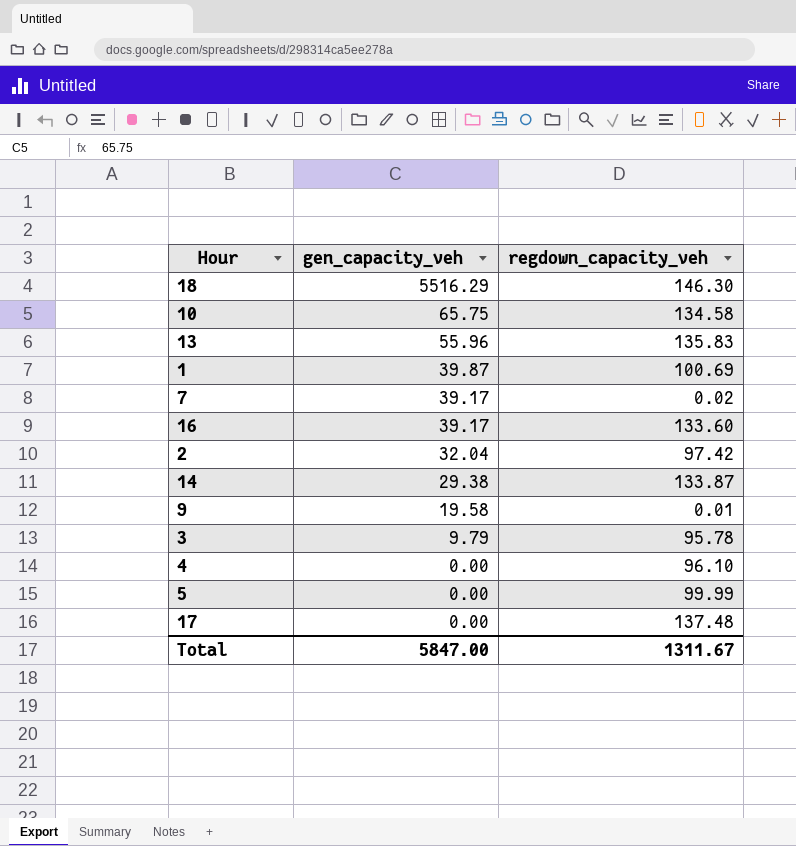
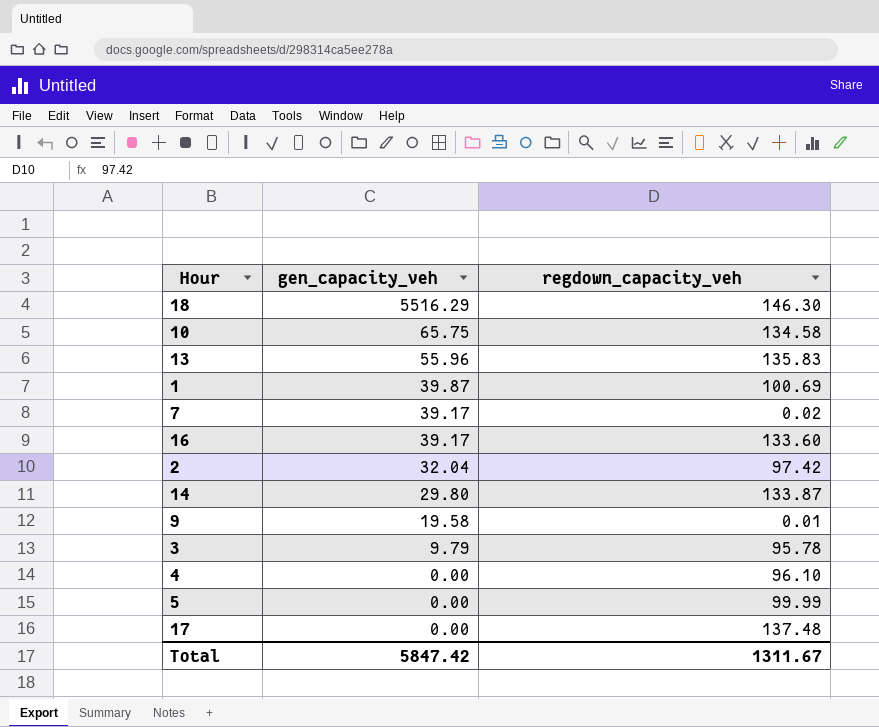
14 | gen_capacity_veh: 29.38 -> 29.80
Total | gen_capacity_veh: 5847.00 -> 5847.42

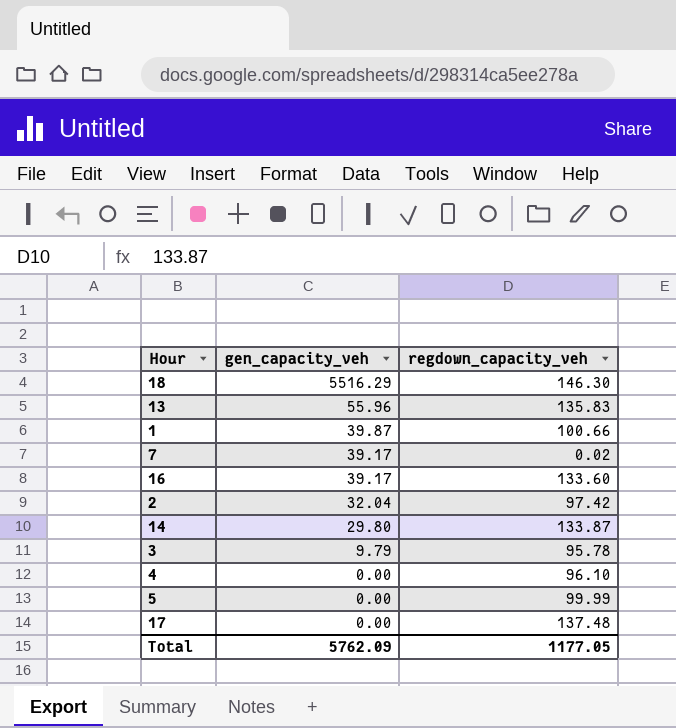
row 10: 65.75 | 134.58 -> none
row 9: 19.58 | 0.01 -> none
1 | regdown_capacity_veh: 100.69 -> 100.66
Total | gen_capacity_veh: 5847.42 -> 5762.09
Total | regdown_capacity_veh: 1311.67 -> 1177.05

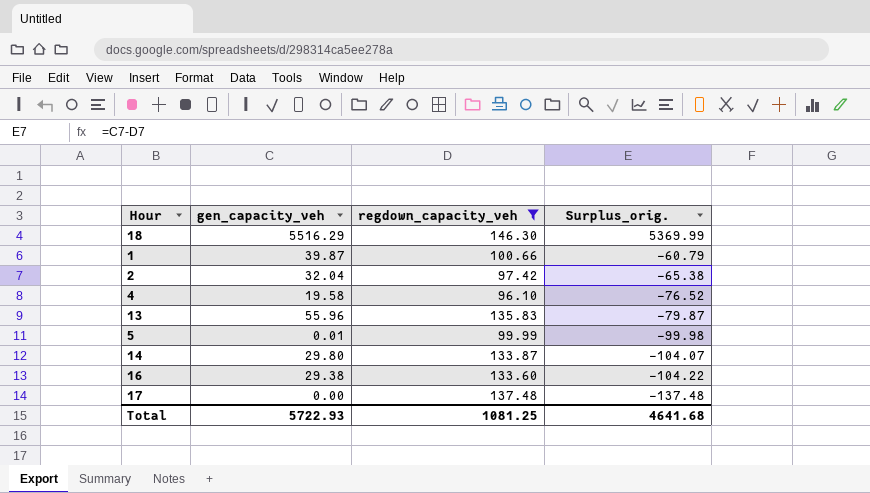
filter: none -> regdown_capacity_veh >= 96.10
row order: gen_capacity_veh descending -> Surplus_orig. descending
column Surplus_orig. | formula: none -> [gen_capacity_veh] - [regdown_capacity_veh]
4 | gen_capacity_veh: 0.00 -> 19.58
5 | gen_capacity_veh: 0.00 -> 0.01
16 | gen_capacity_veh: 39.17 -> 29.38
Total | gen_capacity_veh: 5762.09 -> 5722.93
Total | regdown_capacity_veh: 1177.05 -> 1081.25

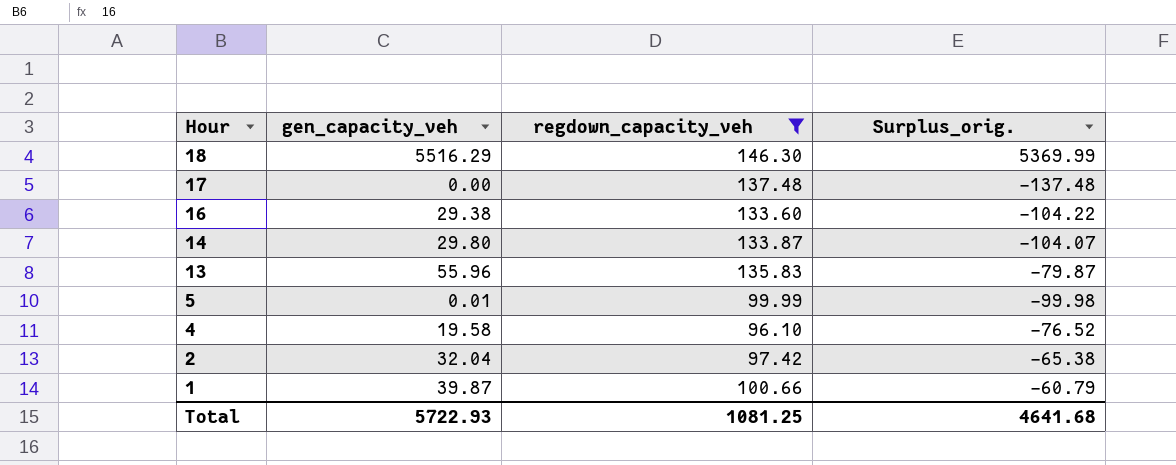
row order: Surplus_orig. descending -> Hour descending

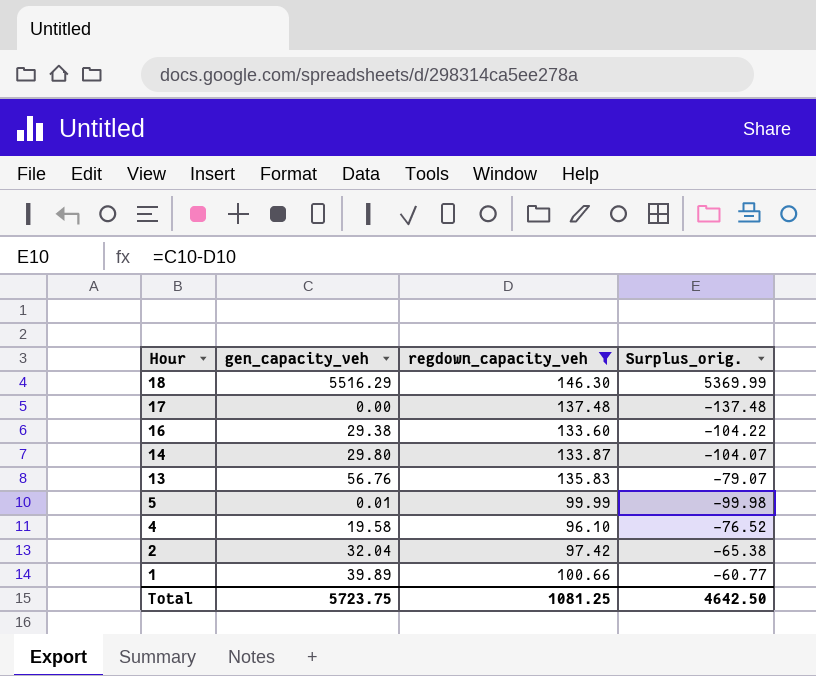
13 | gen_capacity_veh: 55.96 -> 56.76
13 | Surplus_orig.: -79.87 -> -79.07
1 | gen_capacity_veh: 39.87 -> 39.89
1 | Surplus_orig.: -60.79 -> -60.77
Total | gen_capacity_veh: 5722.93 -> 5723.75
Total | Surplus_orig.: 4641.68 -> 4642.50

